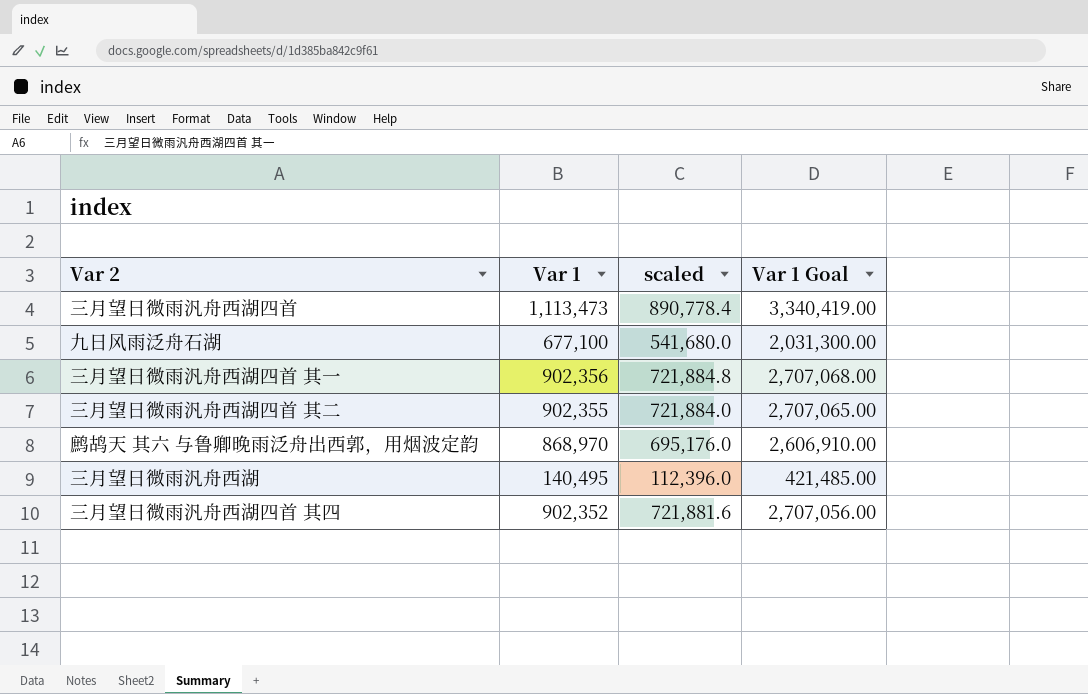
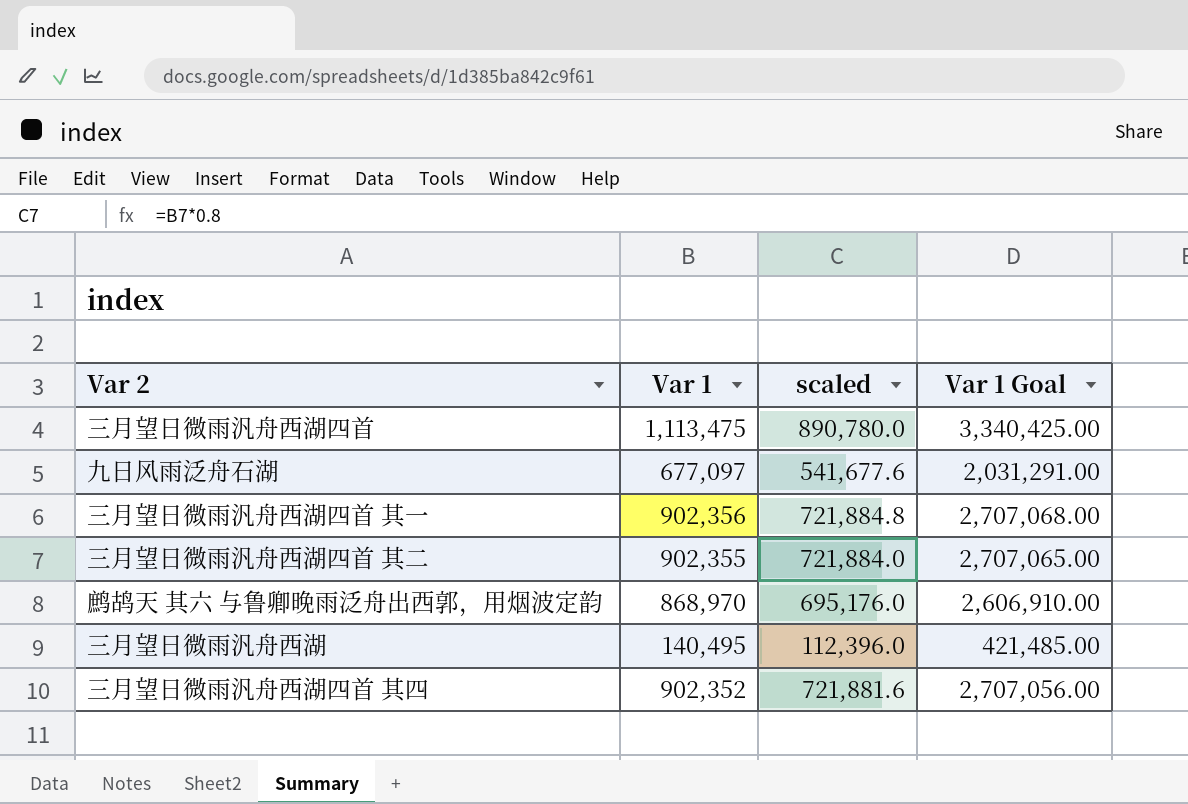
三月望日微雨汎舟西湖四首 | Var 1: 1,113,473 -> 1,113,475
三月望日微雨汎舟西湖四首 | scaled: 890,778.4 -> 890,780.0
三月望日微雨汎舟西湖四首 | Var 1 Goal: 3,340,419.00 -> 3,340,425.00
九日风雨泛舟石湖 | Var 1: 677,100 -> 677,097
九日风雨泛舟石湖 | scaled: 541,680.0 -> 541,677.6
九日风雨泛舟石湖 | Var 1 Goal: 2,031,300.00 -> 2,031,291.00

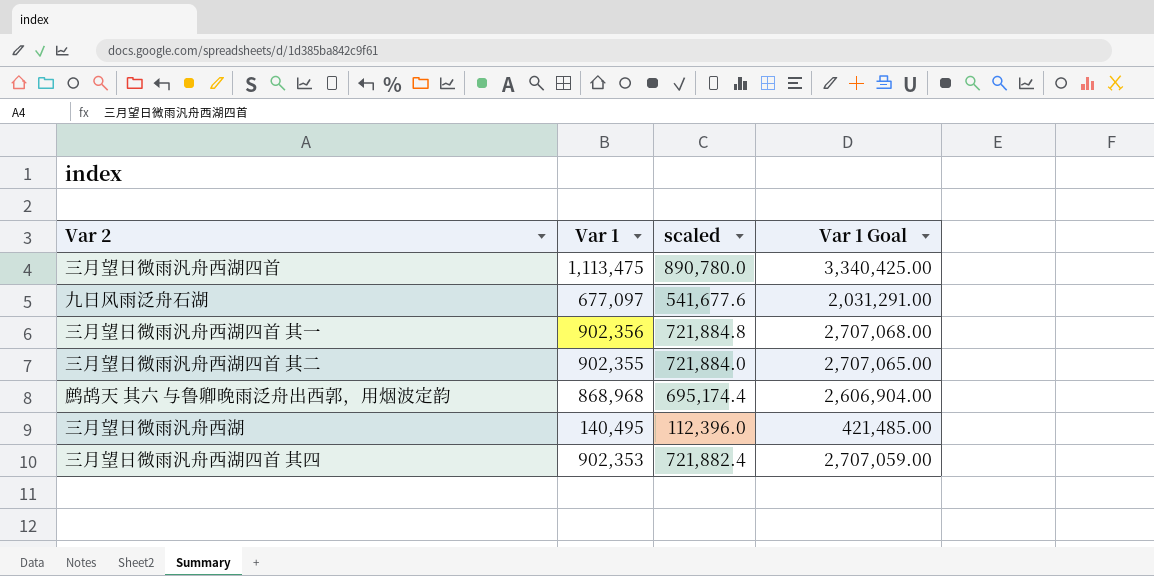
鹧鸪天 其六 与鲁卿晚雨泛舟出西郭，用烟波定韵 | Var 1: 868,970 -> 868,968
鹧鸪天 其六 与鲁卿晚雨泛舟出西郭，用烟波定韵 | scaled: 695,176.0 -> 695,174.4
鹧鸪天 其六 与鲁卿晚雨泛舟出西郭，用烟波定韵 | Var 1 Goal: 2,606,910.00 -> 2,606,904.00
三月望日微雨汎舟西湖四首 其四 | Var 1: 902,352 -> 902,353
三月望日微雨汎舟西湖四首 其四 | scaled: 721,881.6 -> 721,882.4
三月望日微雨汎舟西湖四首 其四 | Var 1 Goal: 2,707,056.00 -> 2,707,059.00

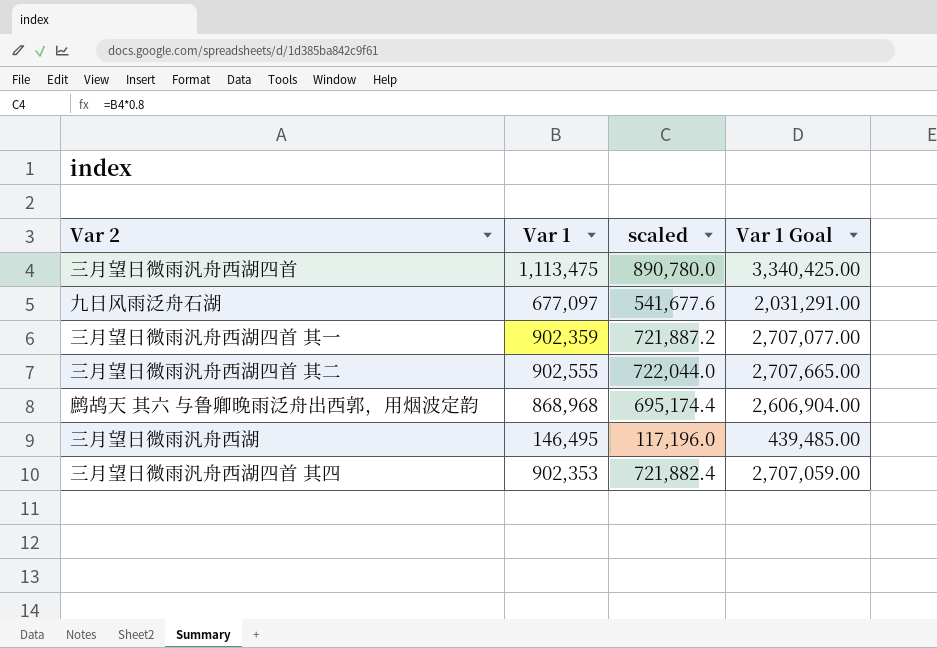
三月望日微雨汎舟西湖四首 其一 | Var 1: 902,356 -> 902,359
三月望日微雨汎舟西湖四首 其一 | scaled: 721,884.8 -> 721,887.2
三月望日微雨汎舟西湖四首 其一 | Var 1 Goal: 2,707,068.00 -> 2,707,077.00
三月望日微雨汎舟西湖四首 其二 | Var 1: 902,355 -> 902,555
三月望日微雨汎舟西湖四首 其二 | scaled: 721,884.0 -> 722,044.0
三月望日微雨汎舟西湖四首 其二 | Var 1 Goal: 2,707,065.00 -> 2,707,665.00
三月望日微雨汎舟西湖 | Var 1: 140,495 -> 146,495
三月望日微雨汎舟西湖 | scaled: 112,396.0 -> 117,196.0
三月望日微雨汎舟西湖 | Var 1 Goal: 421,485.00 -> 439,485.00

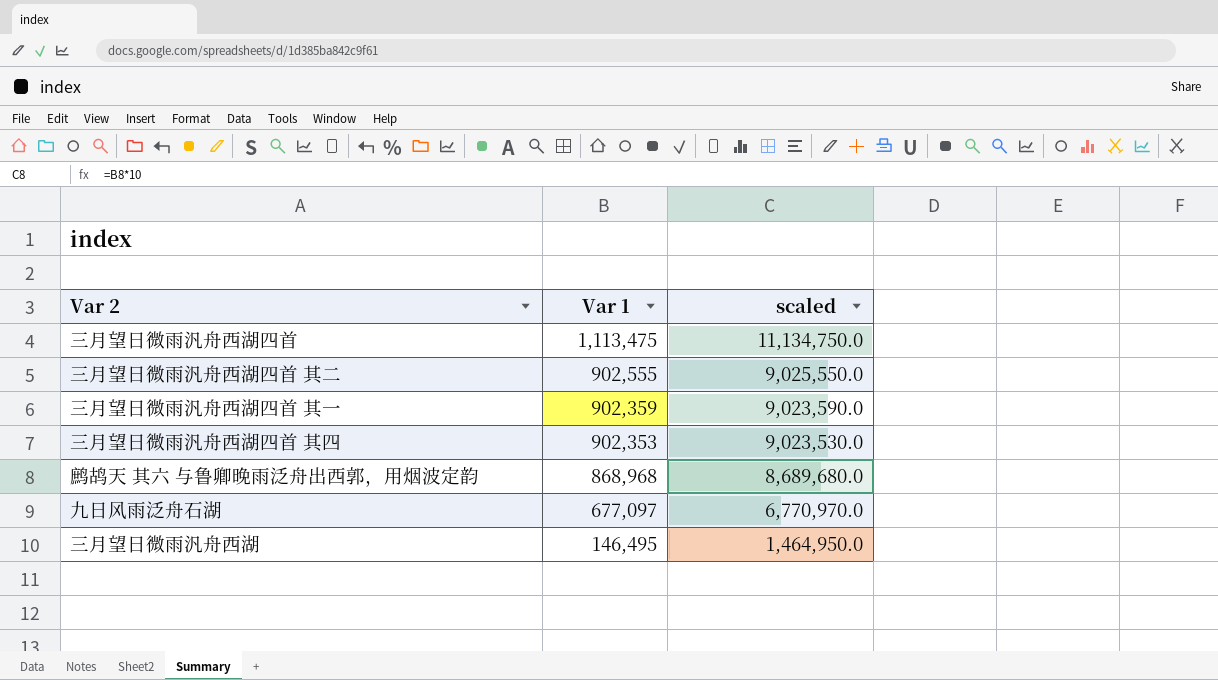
row order: none -> Var 1 descending
column Var 1 Goal | formula: [Var 1] * 3 -> none
column scaled | formula: [Var 1] * 0.8 -> [Var 1] * 10

